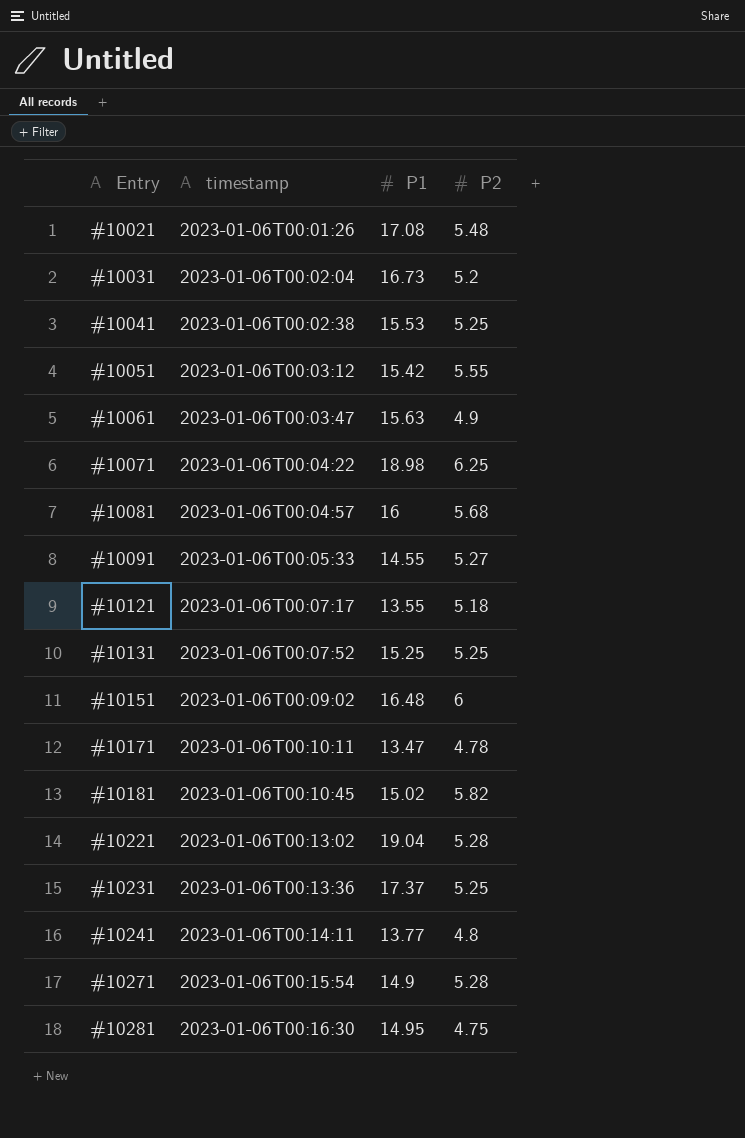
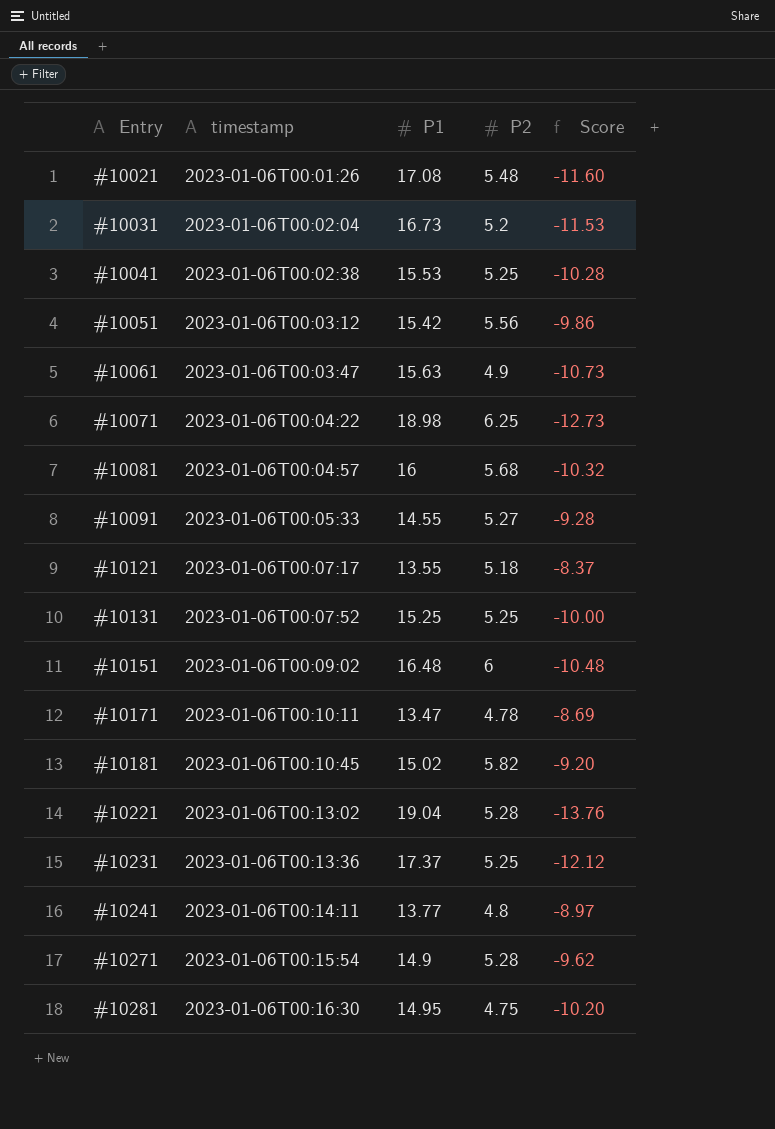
column Score | formula: none -> [P2] - [P1]
#10051 | P2: 5.55 -> 5.56

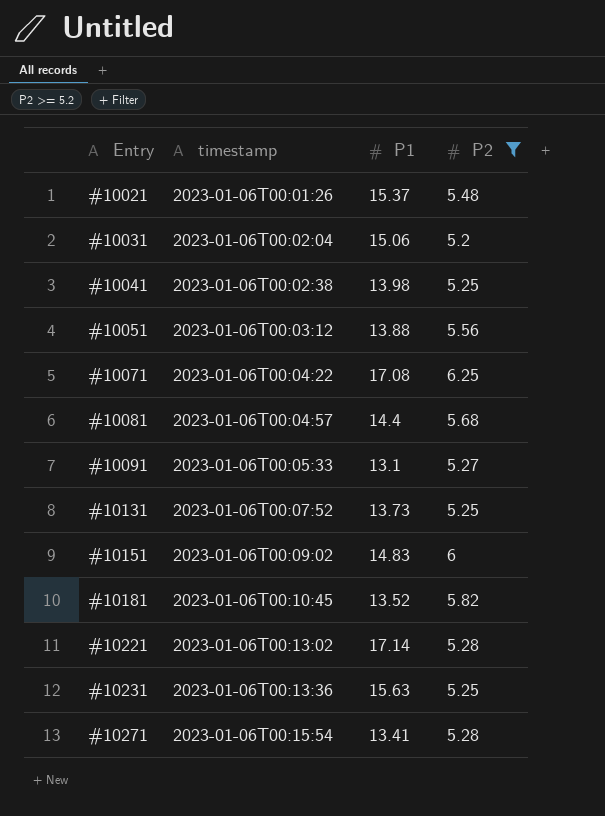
filter: none -> P2 >= 5.2
column Score | formula: [P2] - [P1] -> none
#10021 | P1: 17.08 -> 15.37
#10031 | P1: 16.73 -> 15.06
#10041 | P1: 15.53 -> 13.98
#10051 | P1: 15.42 -> 13.88
#10071 | P1: 18.98 -> 17.08
#10081 | P1: 16 -> 14.4
#10091 | P1: 14.55 -> 13.1
#10131 | P1: 15.25 -> 13.73
#10151 | P1: 16.48 -> 14.83
#10181 | P1: 15.02 -> 13.52
#10221 | P1: 19.04 -> 17.14
#10231 | P1: 17.37 -> 15.63
#10271 | P1: 14.9 -> 13.41

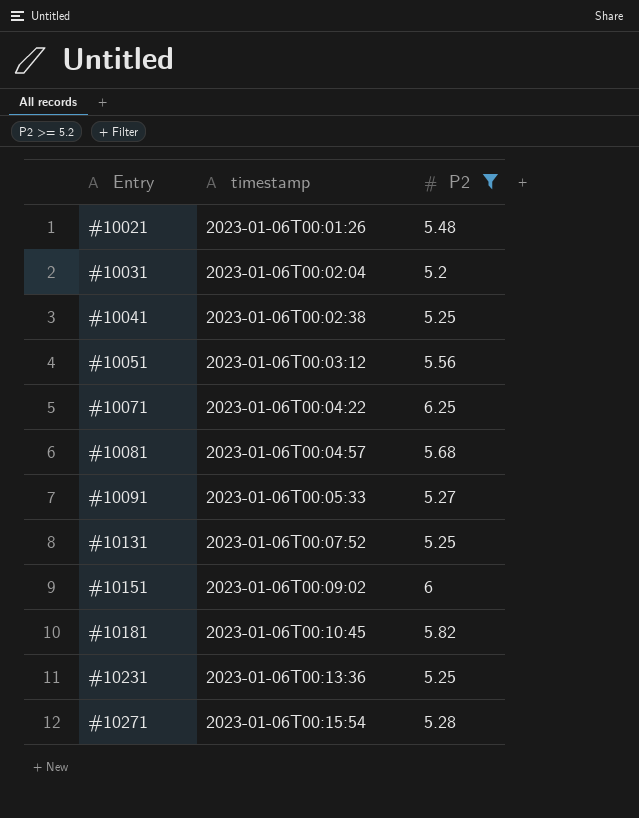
column P1 | position: 3 -> none
row #10221: 2023-01-06T00:13:02 | 17.14 | 5.28 -> none

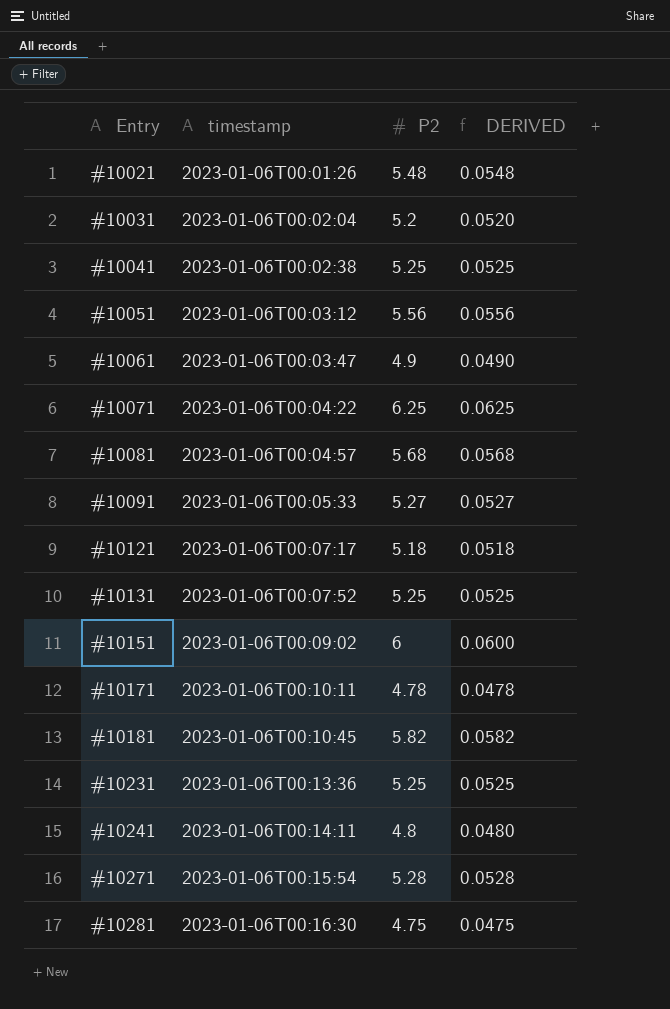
filter: P2 >= 5.2 -> none
column DERIVED | formula: none -> [P2] * 0.01

